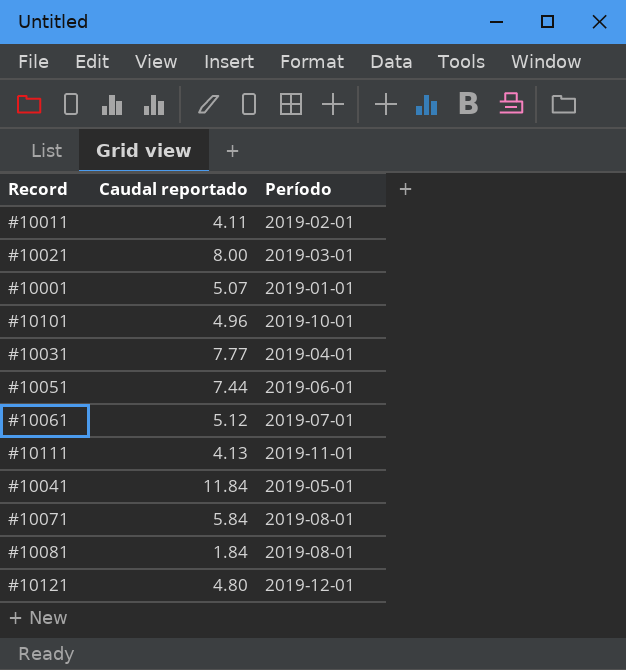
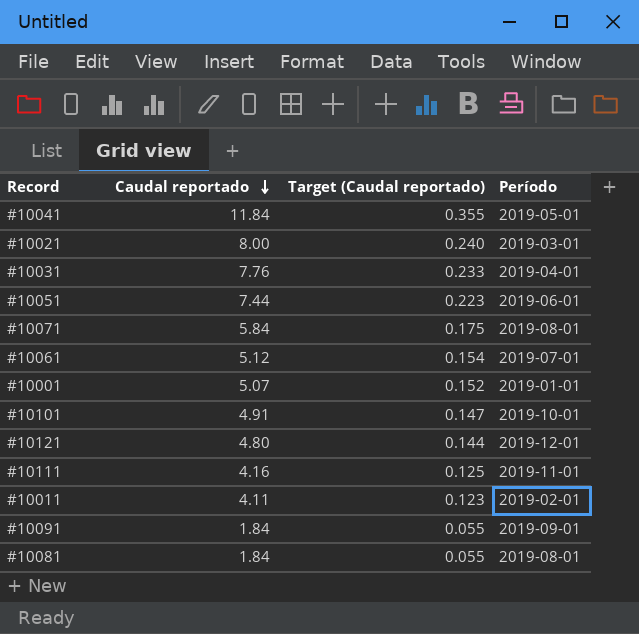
row order: none -> Caudal reportado descending
column Target (Caudal reportado) | formula: none -> [Caudal reportado] * 0.03
#10031 | Caudal reportado: 7.77 -> 7.76
#10101 | Caudal reportado: 4.96 -> 4.91
#10111 | Caudal reportado: 4.13 -> 4.16
row #10091: none -> 1.84 | 0.055 | 2019-09-01

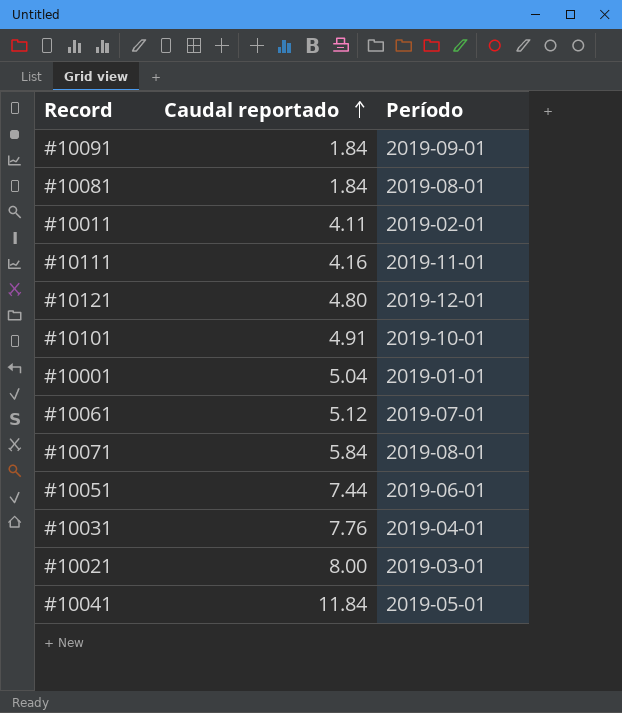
row order: Caudal reportado descending -> Caudal reportado ascending
column Target (Caudal reportado) | formula: [Caudal reportado] * 0.03 -> none
#10001 | Caudal reportado: 5.07 -> 5.04

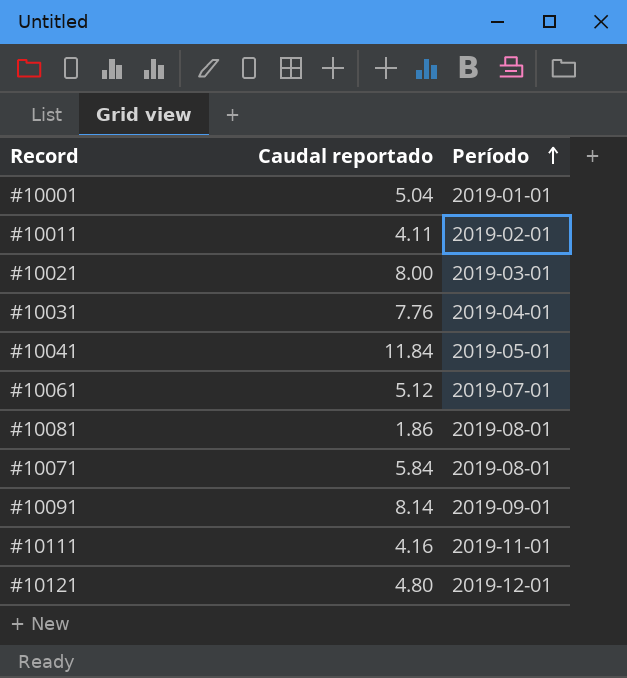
row order: Caudal reportado ascending -> Período ascending
row #10101: 4.91 | 2019-10-01 -> none
row #10051: 7.44 | 2019-06-01 -> none
#10081 | Caudal reportado: 1.84 -> 1.86
#10091 | Caudal reportado: 1.84 -> 8.14

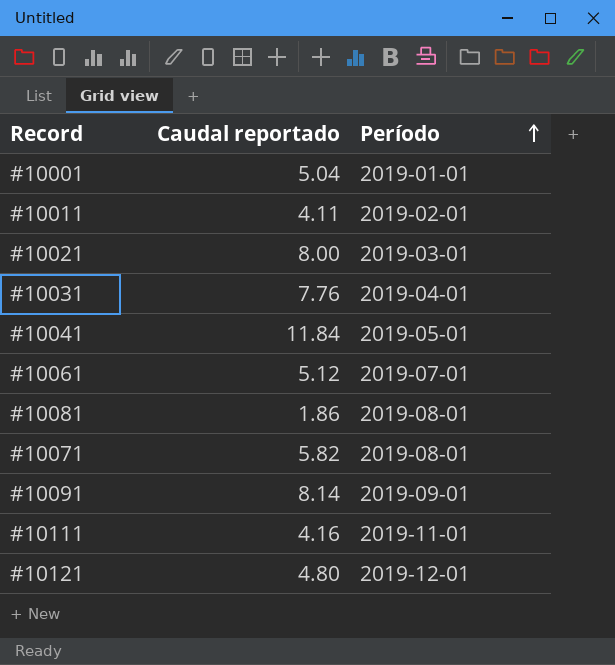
#10071 | Caudal reportado: 5.84 -> 5.82

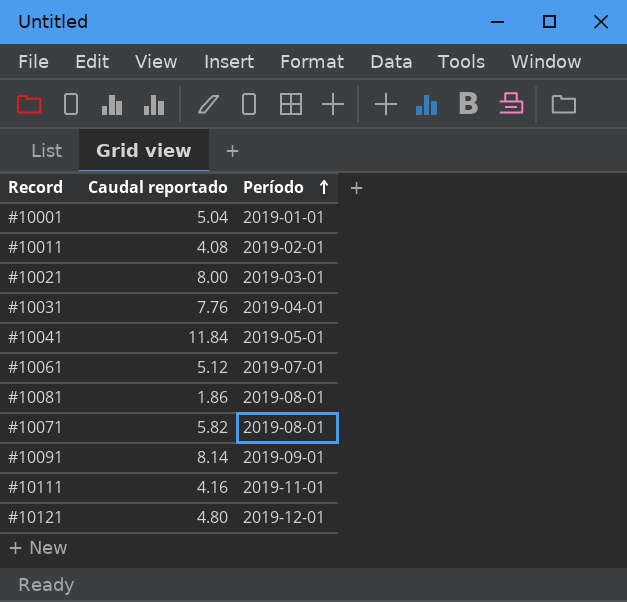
#10011 | Caudal reportado: 4.11 -> 4.08

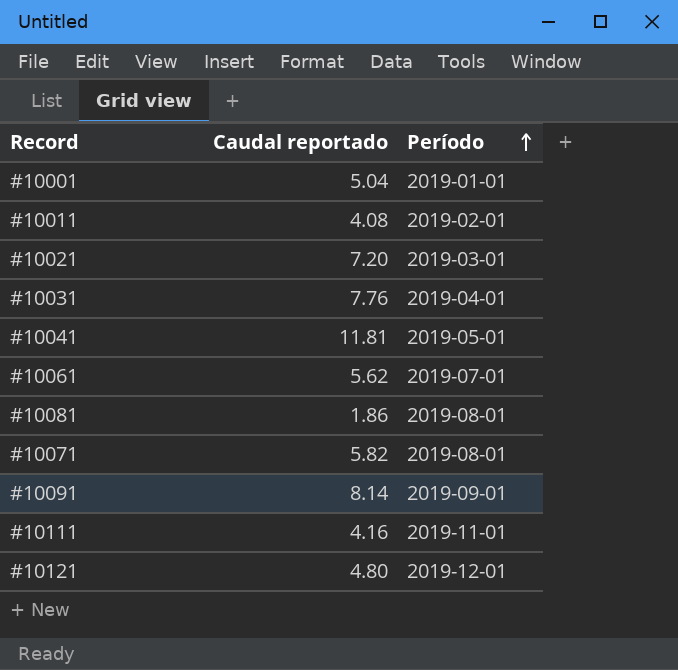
#10021 | Caudal reportado: 8.00 -> 7.20
#10041 | Caudal reportado: 11.84 -> 11.81
#10061 | Caudal reportado: 5.12 -> 5.62

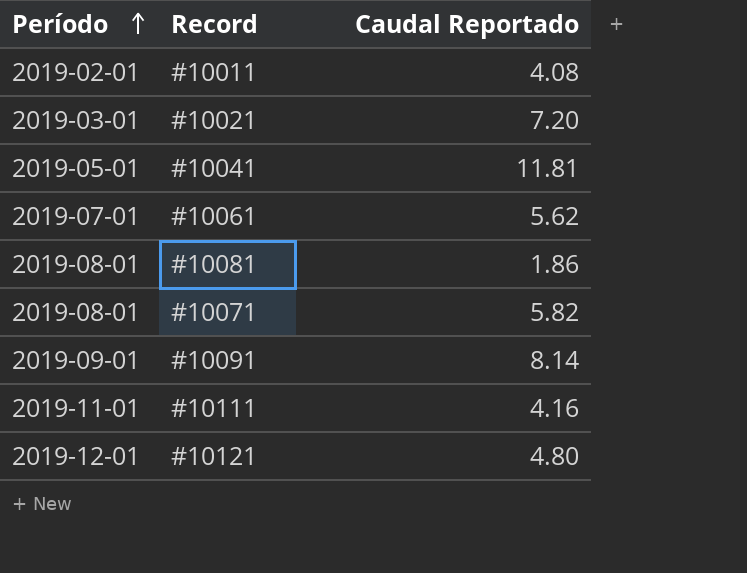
column Período | position: 3 -> 1
column name: Caudal reportado -> Caudal Reportado
row #10001: 5.04 | 2019-01-01 -> none
row #10031: 7.76 | 2019-04-01 -> none

